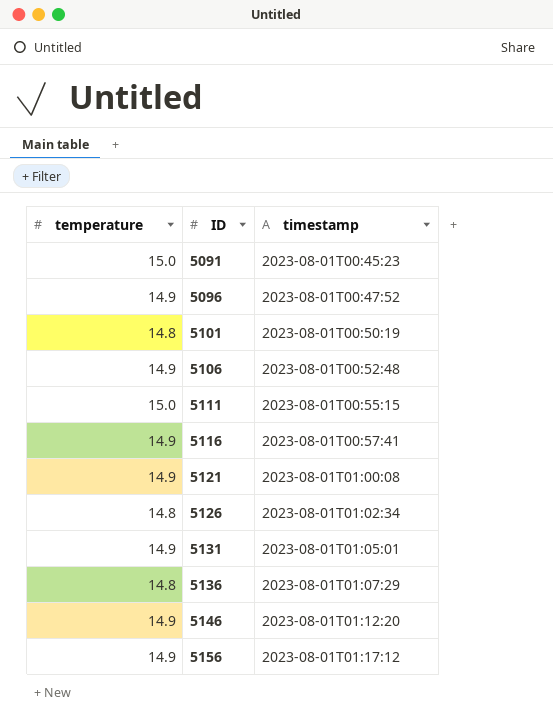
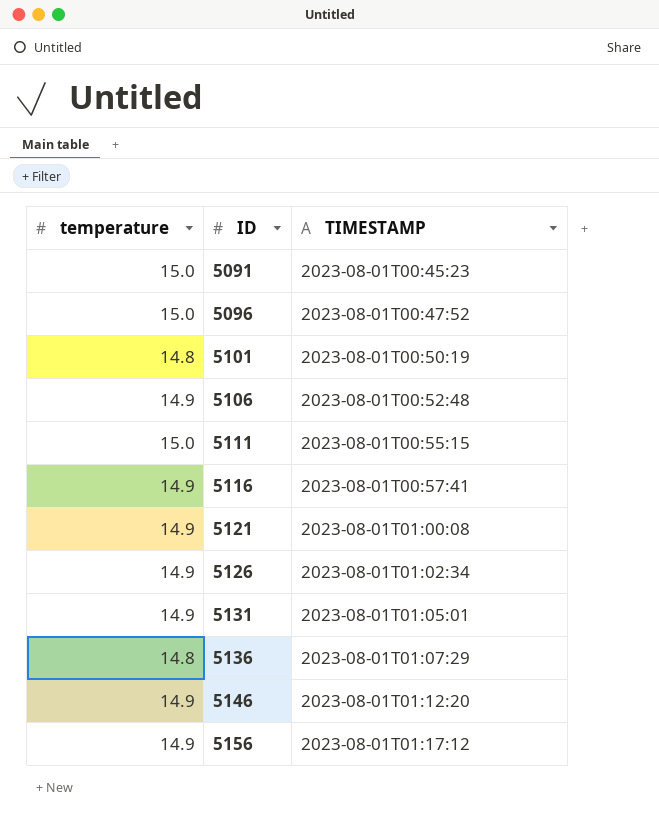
column name: timestamp -> TIMESTAMP
5096 | temperature: 14.9 -> 15.0
5126 | temperature: 14.8 -> 14.9

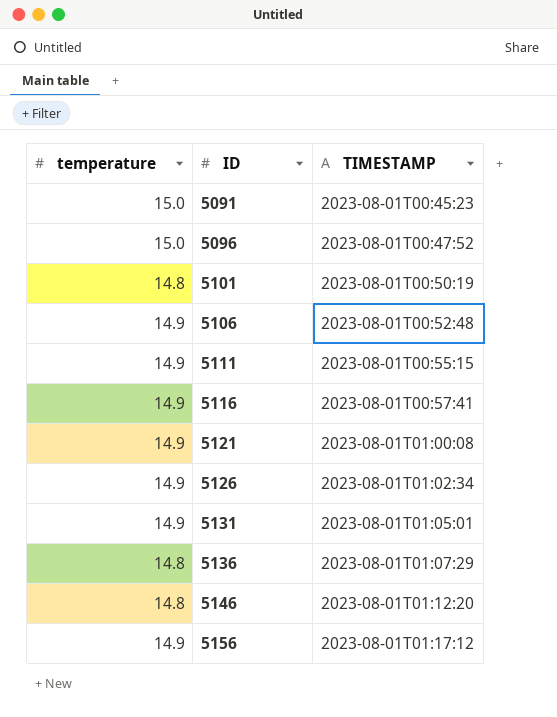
5111 | temperature: 15.0 -> 14.9
5146 | temperature: 14.9 -> 14.8

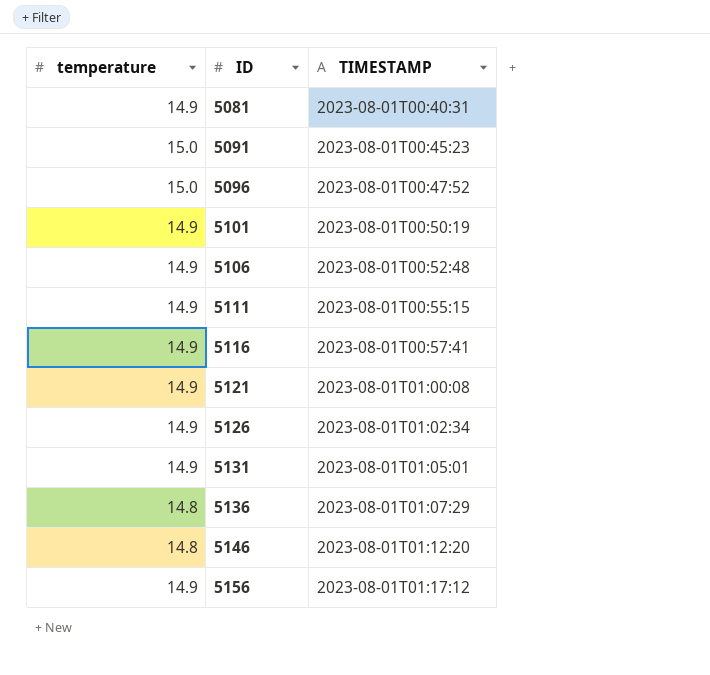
row 5081: none -> 14.9 | 2023-08-01T00:40:31
5101 | temperature: 14.8 -> 14.9

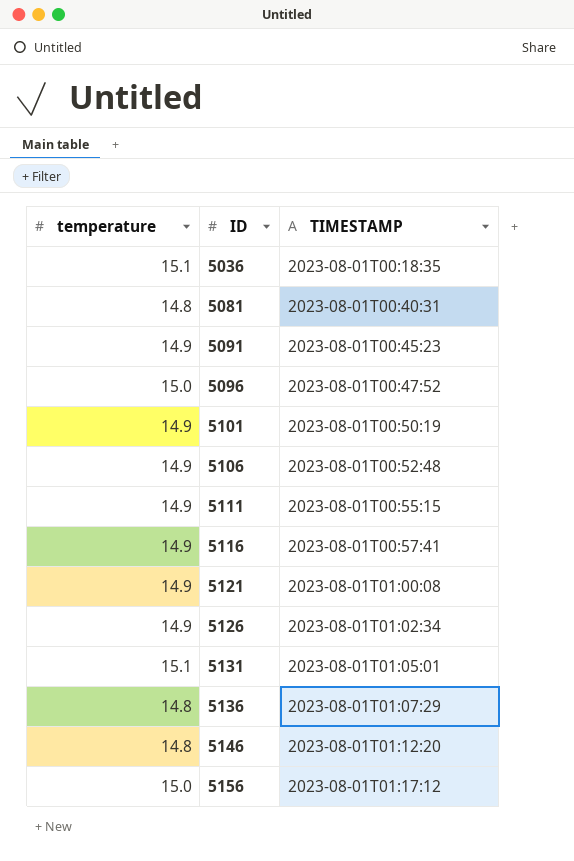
row 5036: none -> 15.1 | 2023-08-01T00:18:35
5081 | temperature: 14.9 -> 14.8
5091 | temperature: 15.0 -> 14.9
5131 | temperature: 14.9 -> 15.1
5156 | temperature: 14.9 -> 15.0

